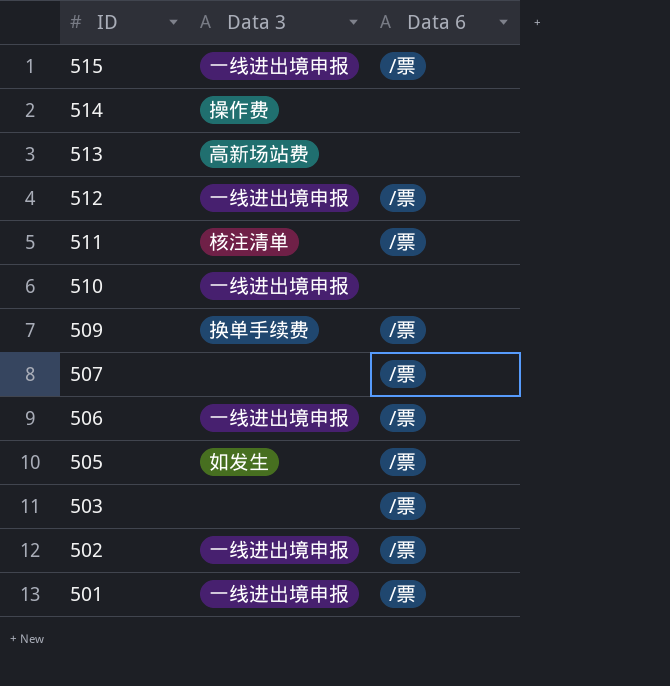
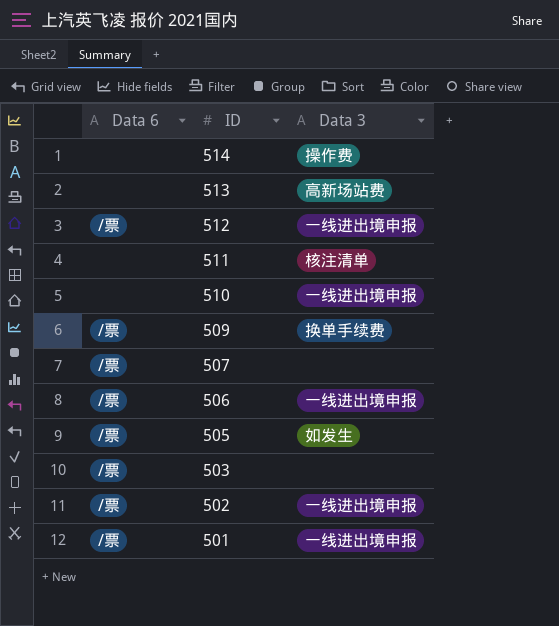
column Data 6 | position: 3 -> 1
row 515: 一线进出境申报 | /票 -> none
511 | Data 6: /票 -> none

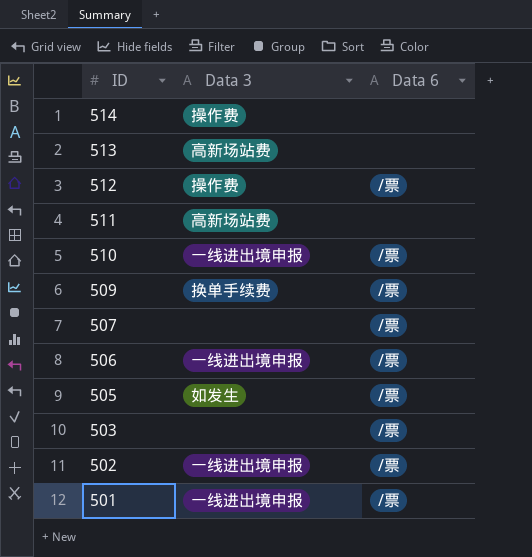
column Data 6 | position: 1 -> 3
512 | Data 3: 一线进出境申报 -> 操作费
511 | Data 3: 核注清单 -> 高新场站费
510 | Data 6: none -> /票

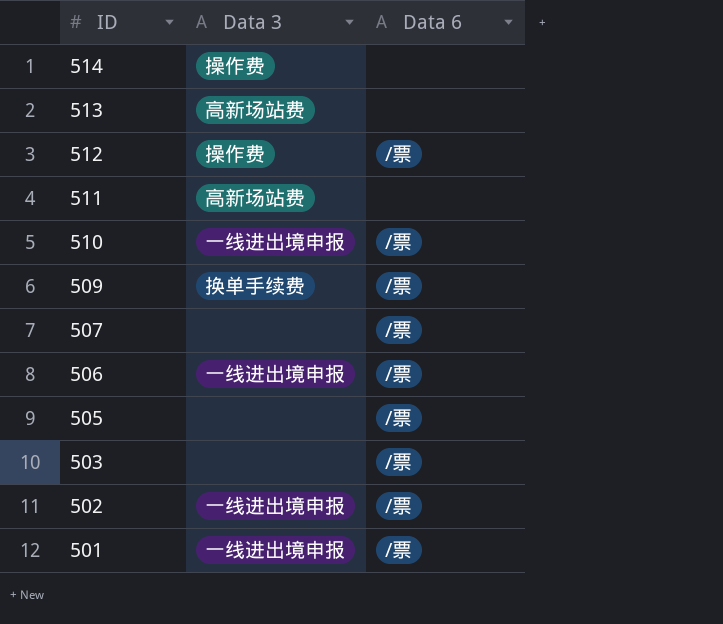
505 | Data 3: 如发生 -> none

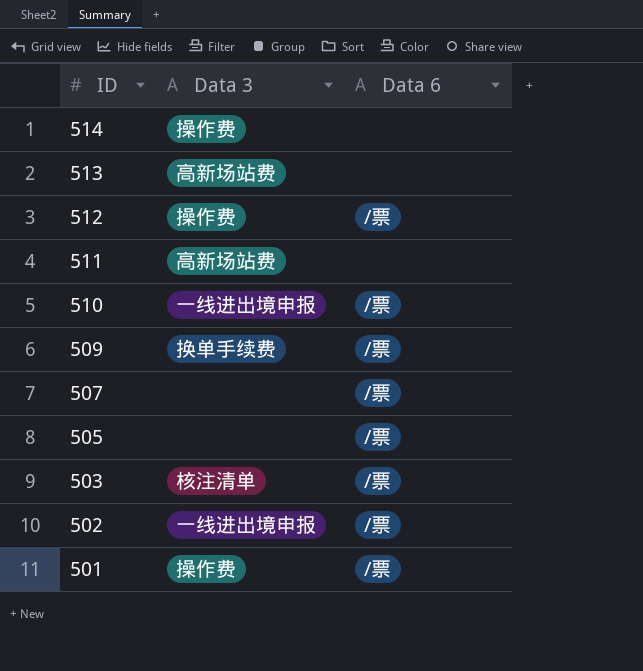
row 506: 一线进出境申报 | /票 -> none
503 | Data 3: none -> 核注清单
501 | Data 3: 一线进出境申报 -> 操作费

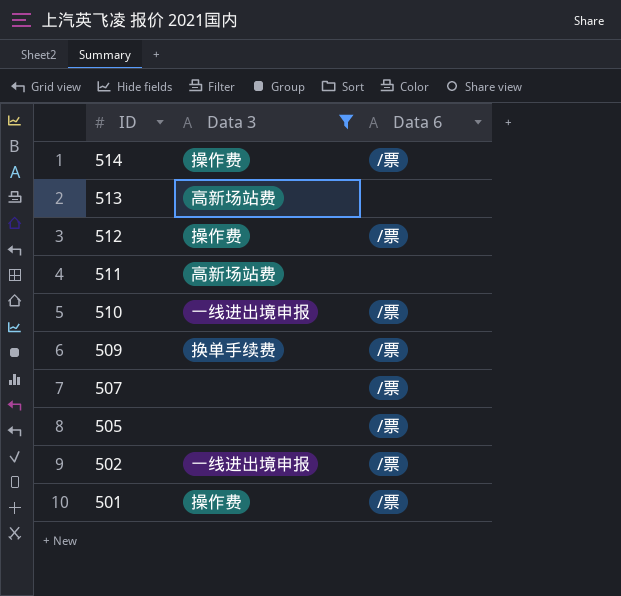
filter: none -> Data 3 != 核注清单
514 | Data 6: none -> /票

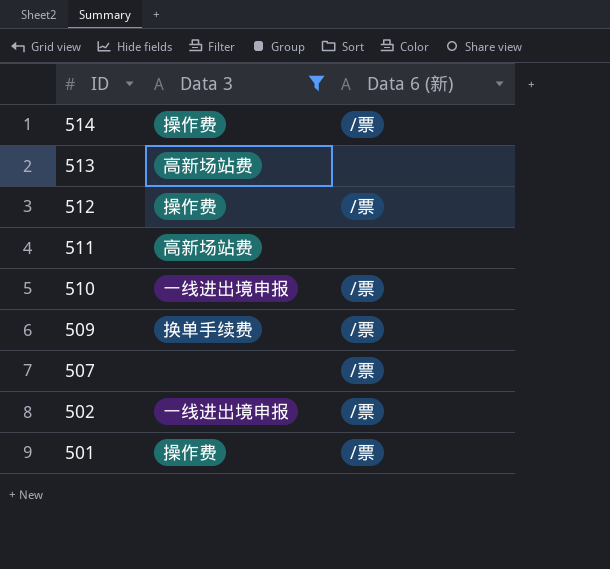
column name: Data 6 -> Data 6 (新)
row 505: none | /票 -> none

